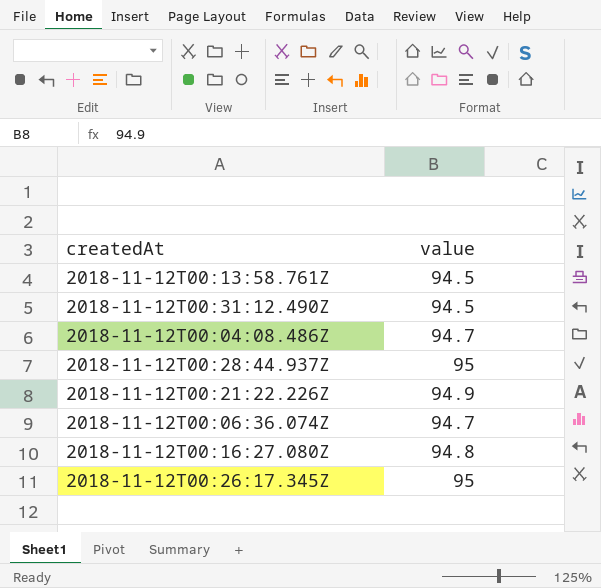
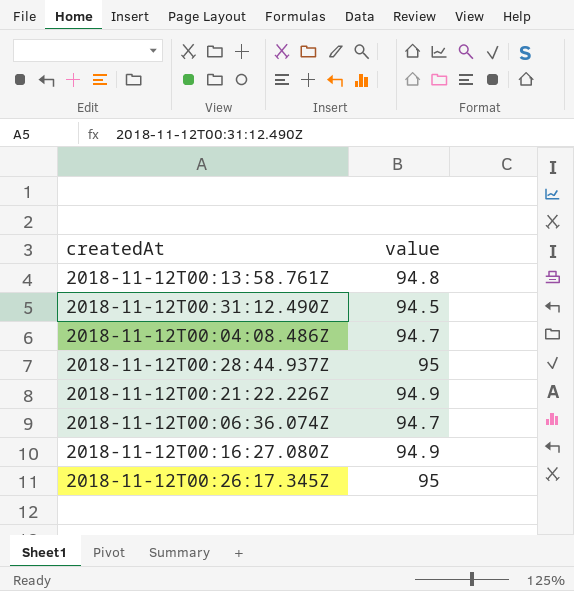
2018-11-12T00:13:58.761Z | value: 94.5 -> 94.8
2018-11-12T00:16:27.080Z | value: 94.8 -> 94.9

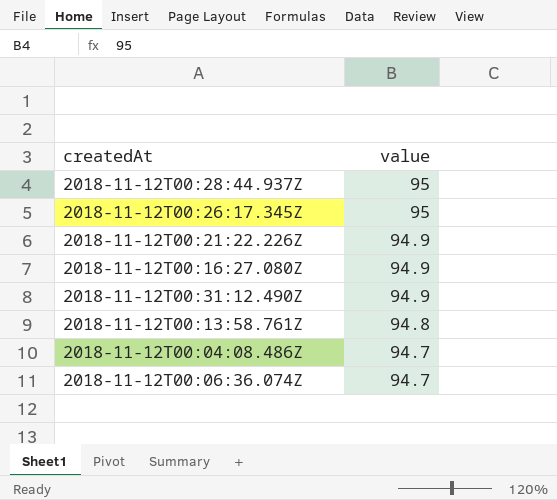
row order: none -> value descending
2018-11-12T00:31:12.490Z | value: 94.5 -> 94.9

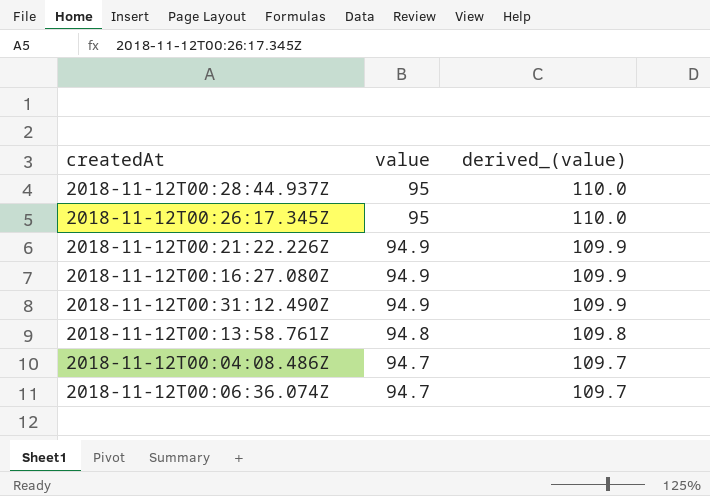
column derived_(value) | formula: none -> [value] + 15

